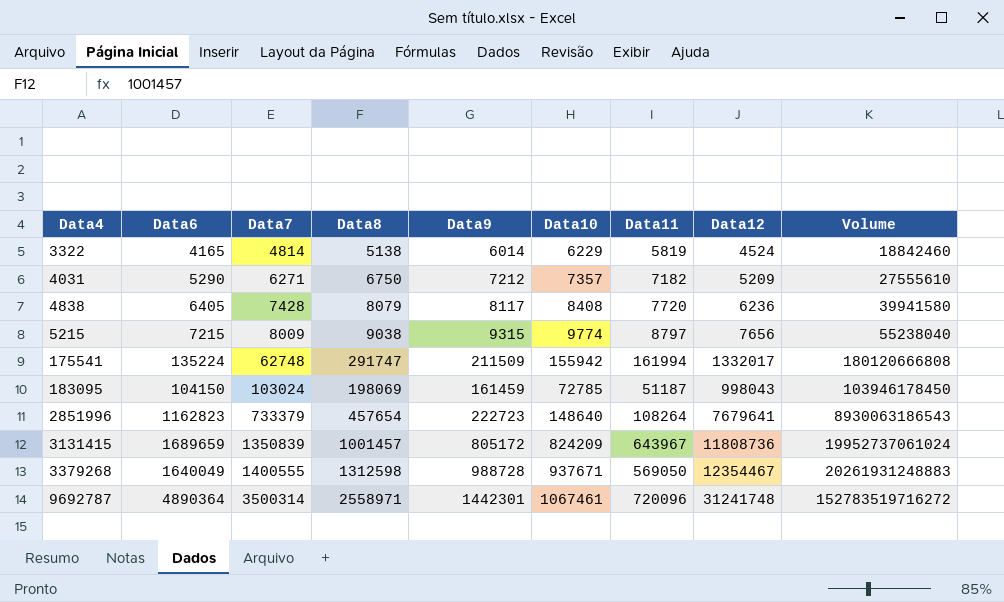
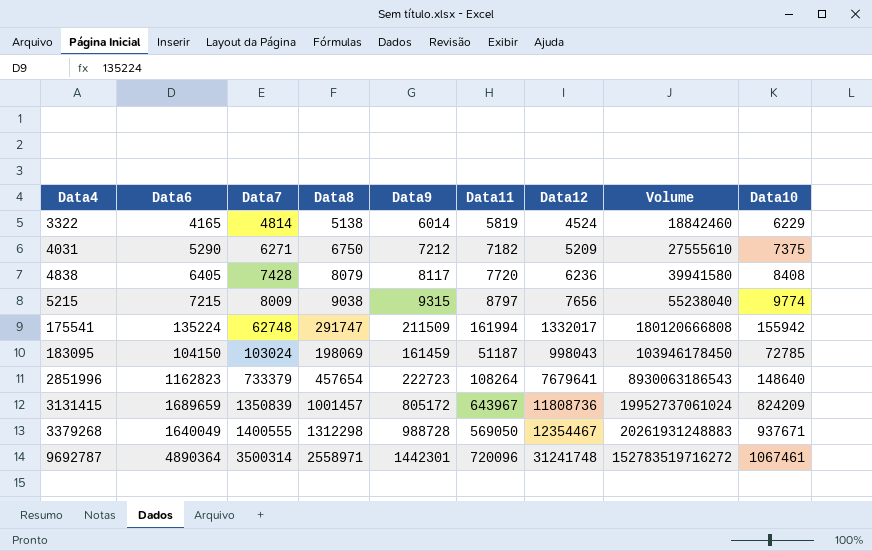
column Data10 | position: 6 -> 9
4031 | Data10: 7357 -> 7375
3379268 | Data8: 1312598 -> 1312298

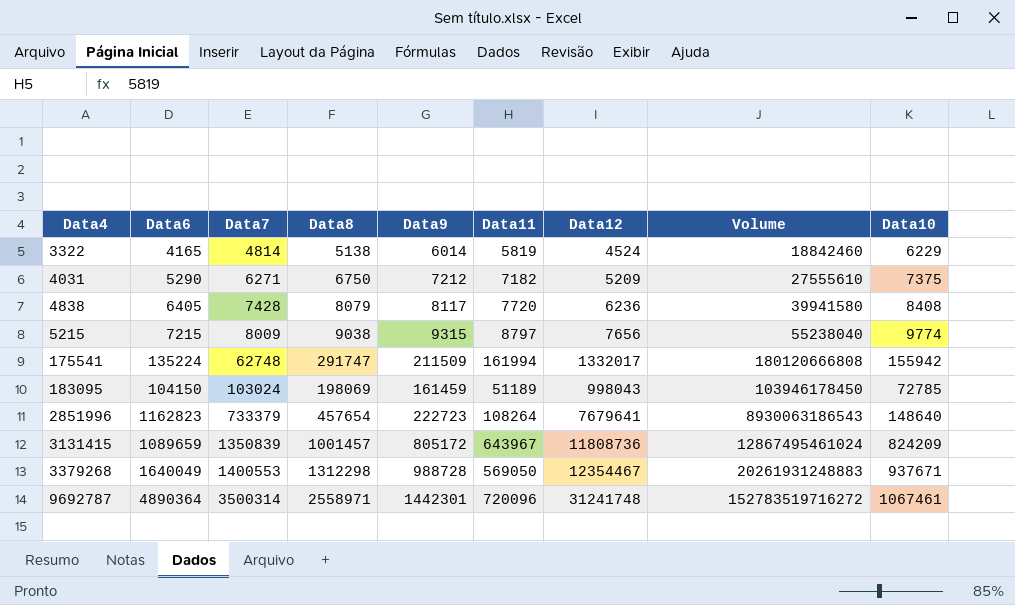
183095 | Data11: 51187 -> 51189
3131415 | Data6: 1689659 -> 1089659
3131415 | Volume: 19952737061024 -> 12867495461024
3379268 | Data7: 1400555 -> 1400553

